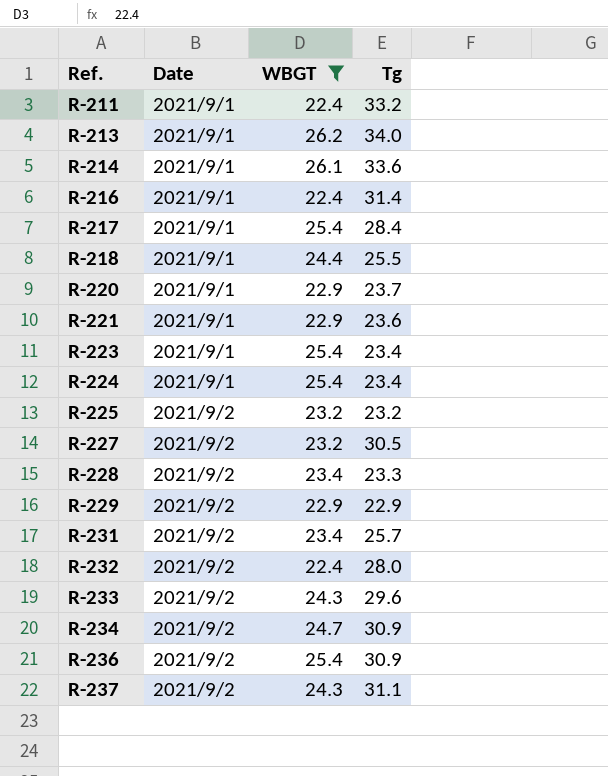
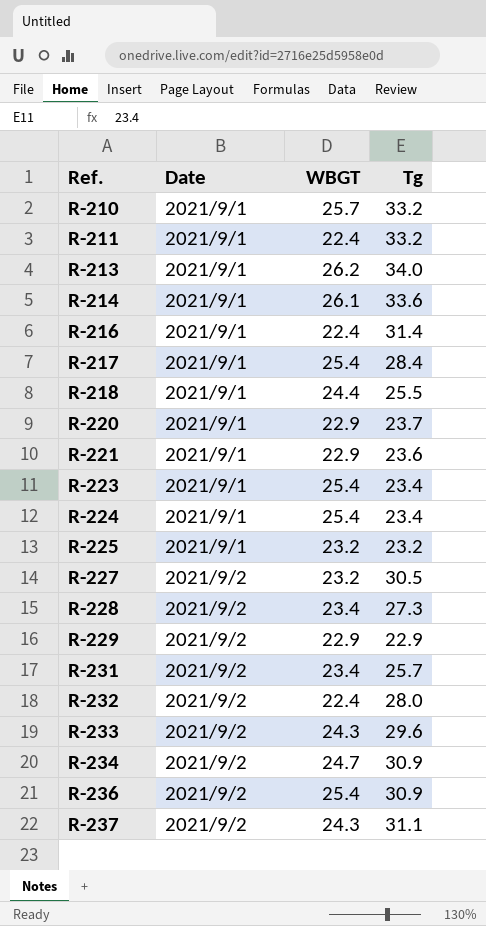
filter: WBGT != 25.7 -> none
R-225 | Date: 2021/9/2 -> 2021/9/1
R-228 | Tg: 23.3 -> 27.3

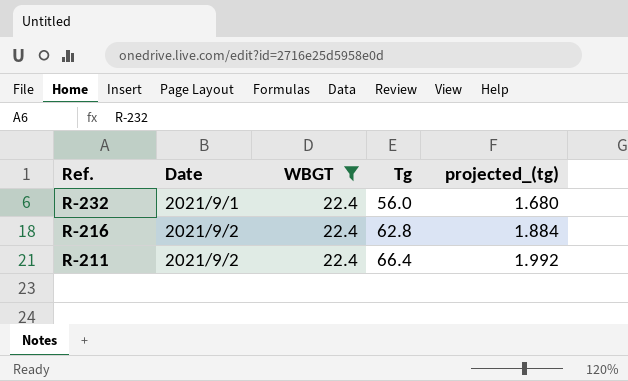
filter: none -> WBGT = 22.4
row order: Ref. ascending -> Ref. descending
column projected_(tg) | formula: none -> [Tg] * 0.03
R-232 | Date: 2021/9/2 -> 2021/9/1
R-232 | Tg: 28.0 -> 56.0
R-216 | Date: 2021/9/1 -> 2021/9/2
R-216 | Tg: 31.4 -> 62.8
R-211 | Date: 2021/9/1 -> 2021/9/2
R-211 | Tg: 33.2 -> 66.4

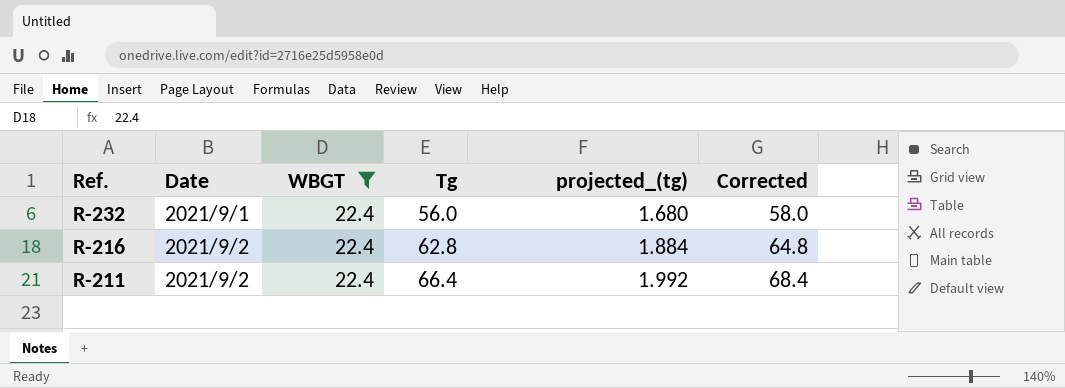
column Corrected | formula: none -> [Tg] + 2

